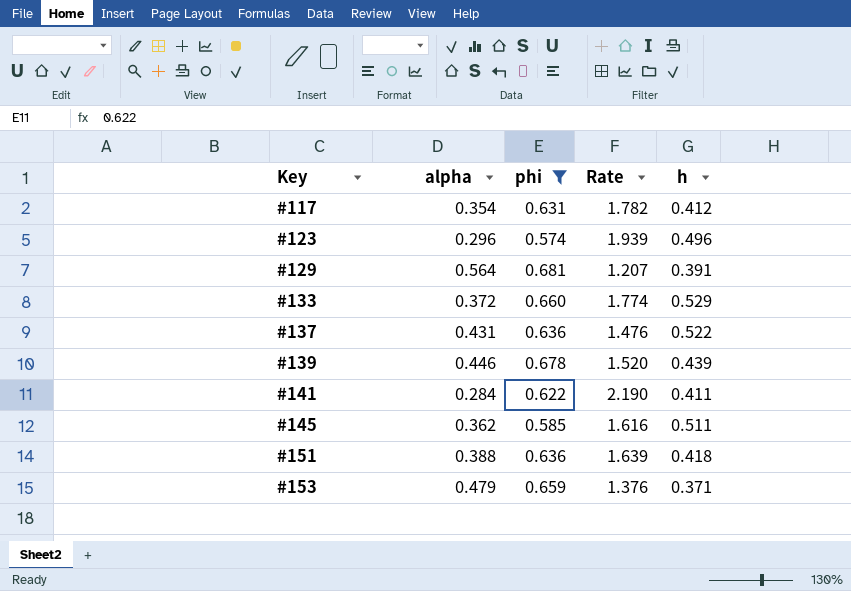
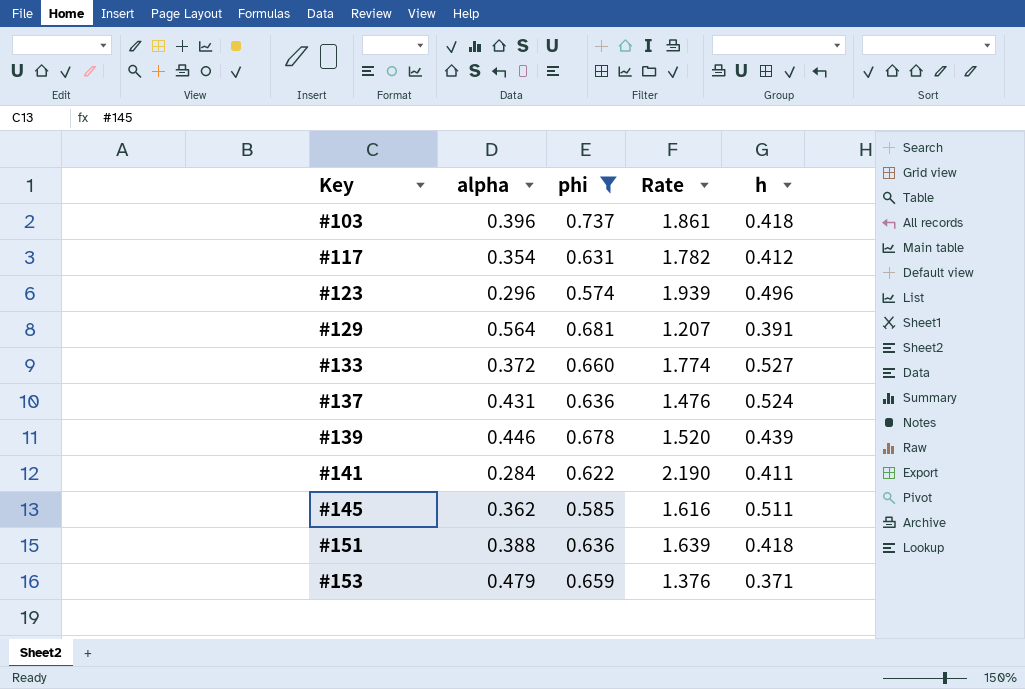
row #103: none -> 0.396 | 0.737 | 1.861 | 0.418
#133 | h: 0.529 -> 0.527
#137 | h: 0.522 -> 0.524

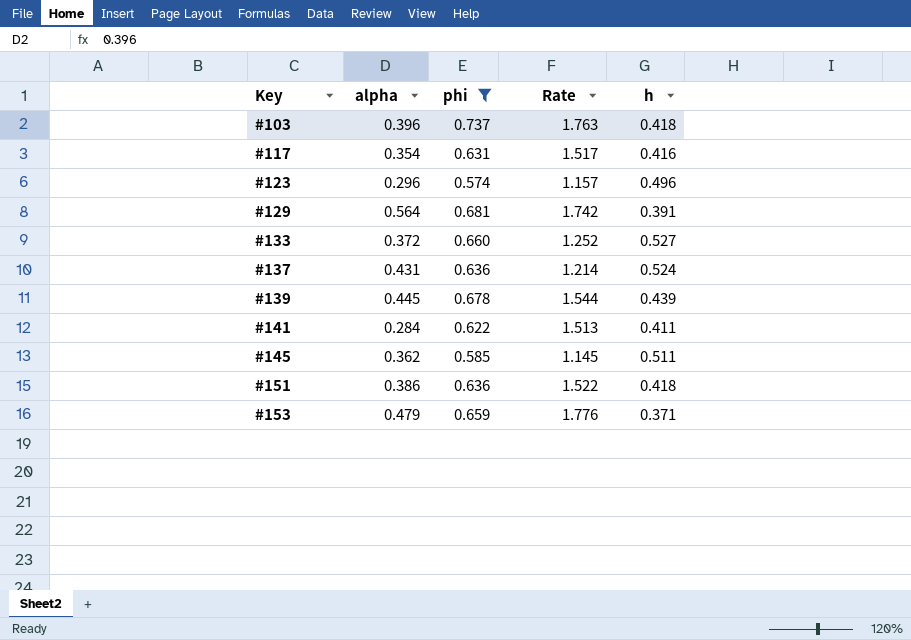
column Rate | formula: [phi] / [alpha] -> [phi] / [h]
#117 | h: 0.412 -> 0.416
#139 | alpha: 0.446 -> 0.445
#151 | alpha: 0.388 -> 0.386

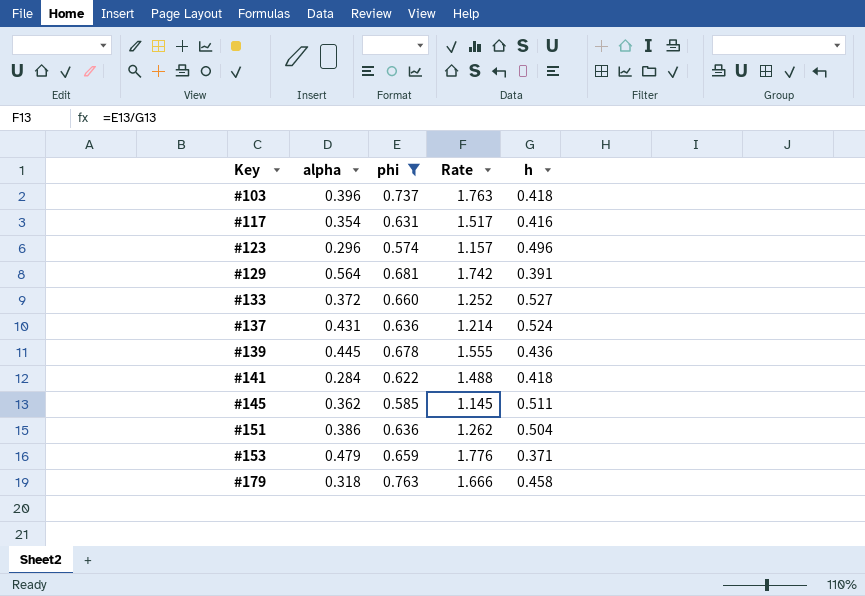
#139 | Rate: 1.544 -> 1.555
#139 | h: 0.439 -> 0.436
#141 | Rate: 1.513 -> 1.488
#141 | h: 0.411 -> 0.418
#151 | Rate: 1.522 -> 1.262
#151 | h: 0.418 -> 0.504
row #179: none -> 0.318 | 0.763 | 1.666 | 0.458

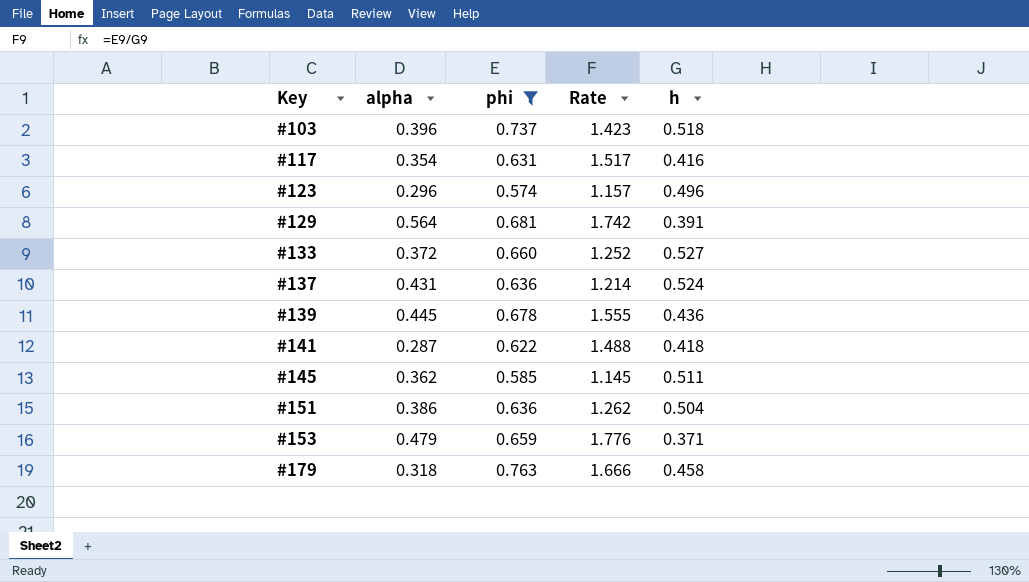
#103 | Rate: 1.763 -> 1.423
#103 | h: 0.418 -> 0.518
#141 | alpha: 0.284 -> 0.287

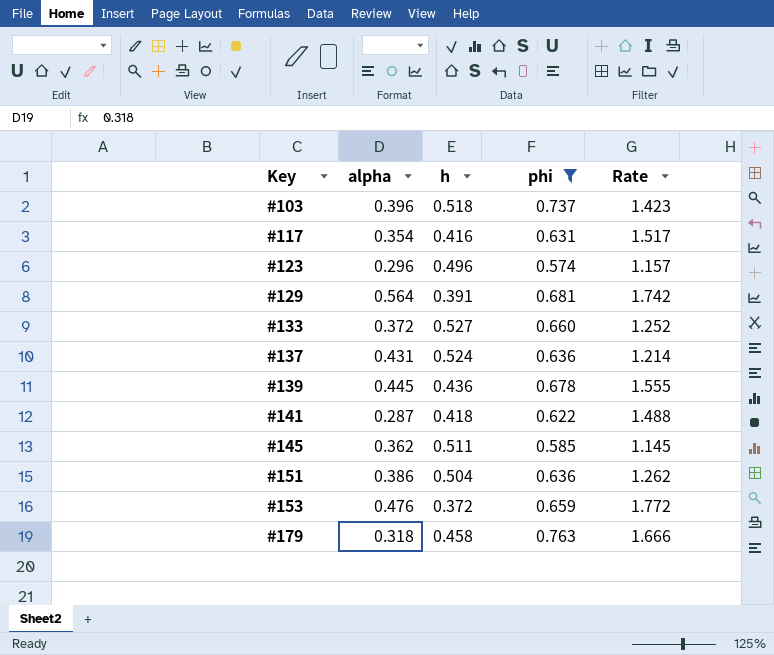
column h | position: 5 -> 3
#153 | alpha: 0.479 -> 0.476
#153 | h: 0.371 -> 0.372
#153 | Rate: 1.776 -> 1.772

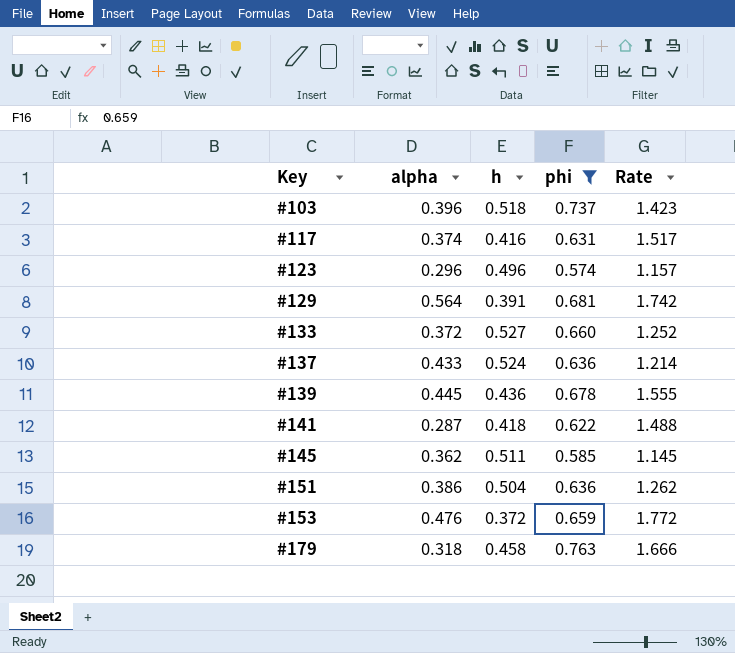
#117 | alpha: 0.354 -> 0.374
#137 | alpha: 0.431 -> 0.433

